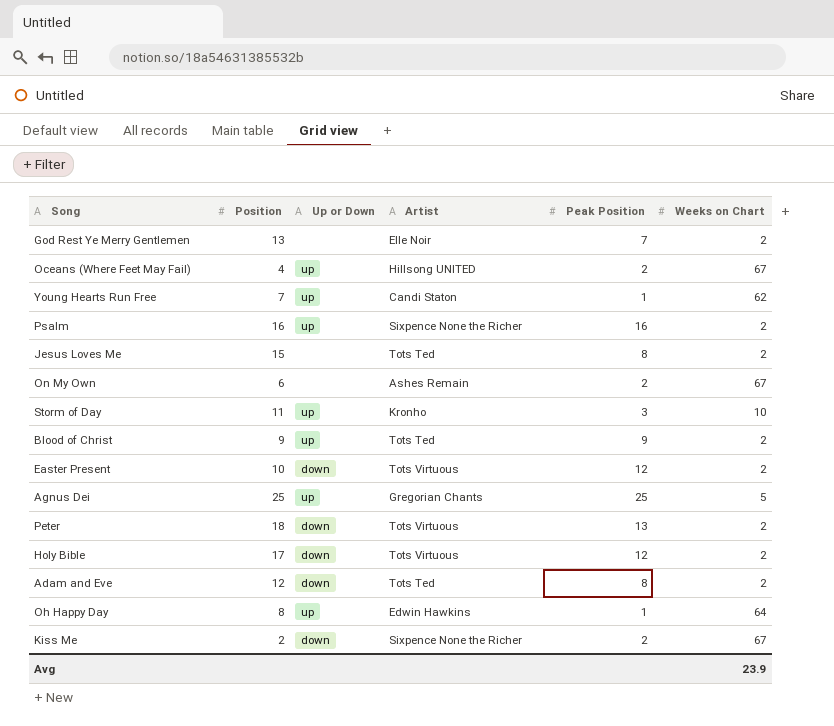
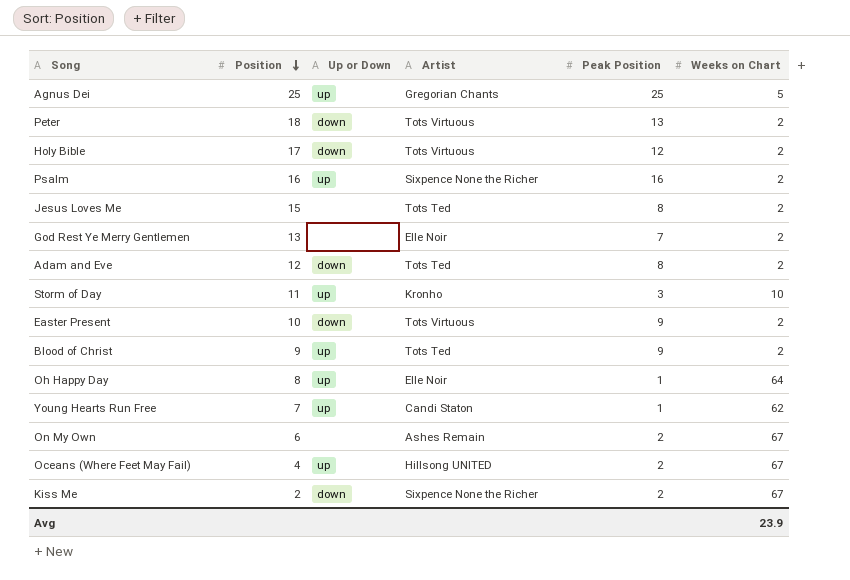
row order: none -> Position descending
Easter Present | Peak Position: 12 -> 9
Oh Happy Day | Artist: Edwin Hawkins -> Elle Noir

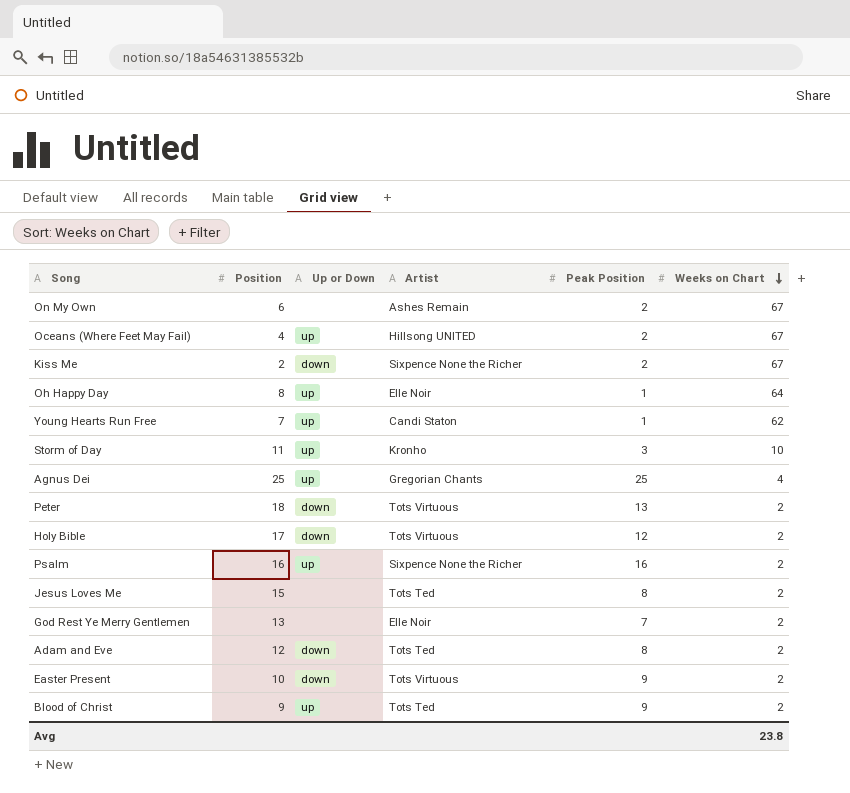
row order: Position descending -> Weeks on Chart descending
Agnus Dei | Weeks on Chart: 5 -> 4
Avg | Weeks on Chart: 23.9 -> 23.8

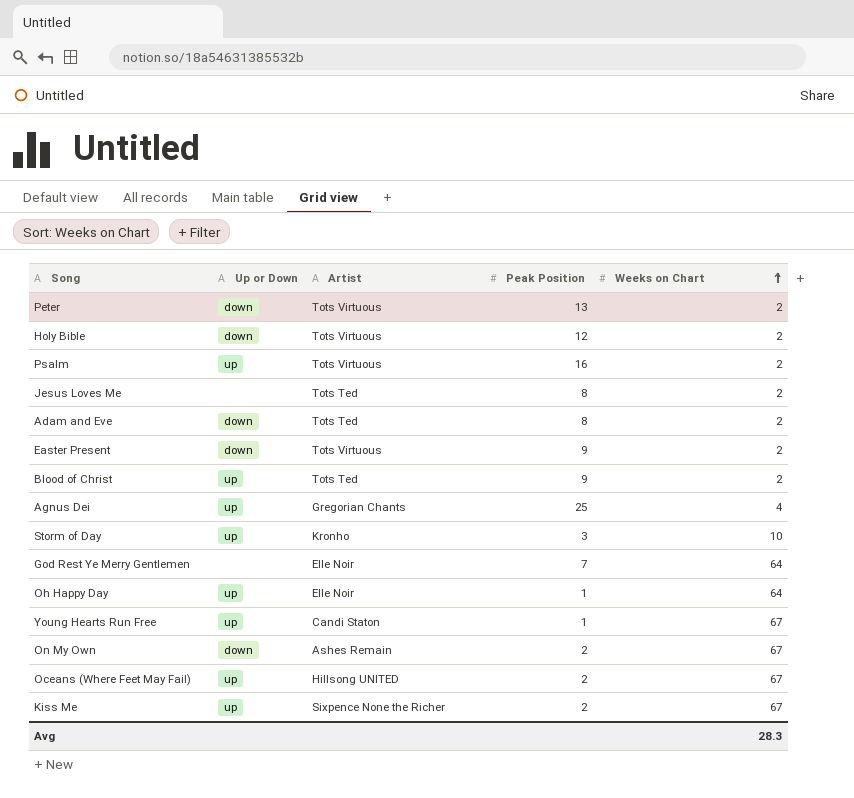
row order: Weeks on Chart descending -> Weeks on Chart ascending
column Position | position: 2 -> none
Psalm | Artist: Sixpence None the Richer -> Tots Virtuous
God Rest Ye Merry Gentlemen | Weeks on Chart: 2 -> 64
Young Hearts Run Free | Weeks on Chart: 62 -> 67
On My Own | Up or Down: none -> down
Kiss Me | Up or Down: down -> up
Avg | Weeks on Chart: 23.8 -> 28.3

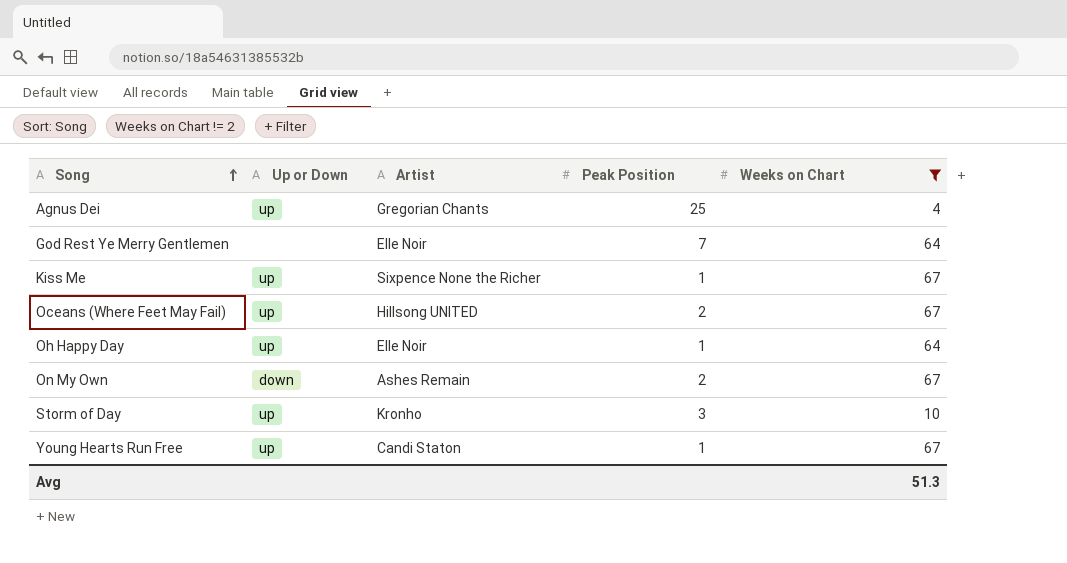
filter: none -> Weeks on Chart != 2
row order: Weeks on Chart ascending -> Song ascending
Kiss Me | Peak Position: 2 -> 1
Avg | Weeks on Chart: 28.3 -> 51.3

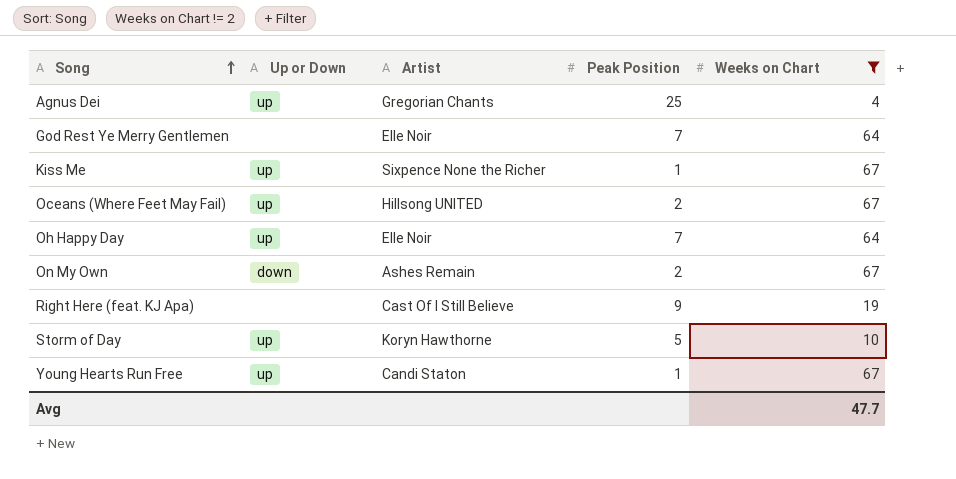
Oh Happy Day | Peak Position: 1 -> 7
row Right Here (feat. KJ Apa): none -> none | Cast Of I Still Believe | 9 | 19
Storm of Day | Artist: Kronho -> Koryn Hawthorne
Storm of Day | Peak Position: 3 -> 5
Avg | Weeks on Chart: 51.3 -> 47.7

